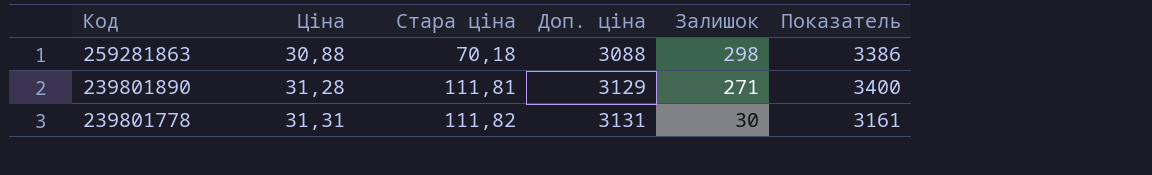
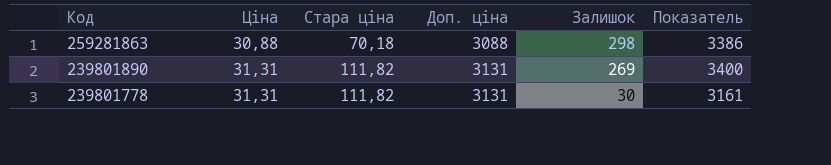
239801890 | Ціна: 31,28 -> 31,31
239801890 | Стара ціна: 111,81 -> 111,82
239801890 | Доп. ціна: 3129 -> 3131
239801890 | Залишок: 271 -> 269

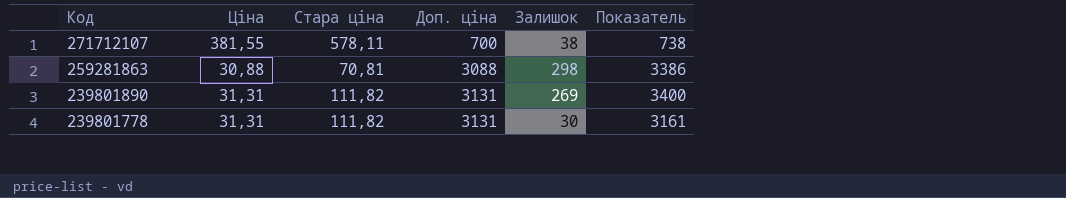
row 271712107: none -> 381,55 | 578,11 | 700 | 38 | 738
259281863 | Стара ціна: 70,18 -> 70,81

